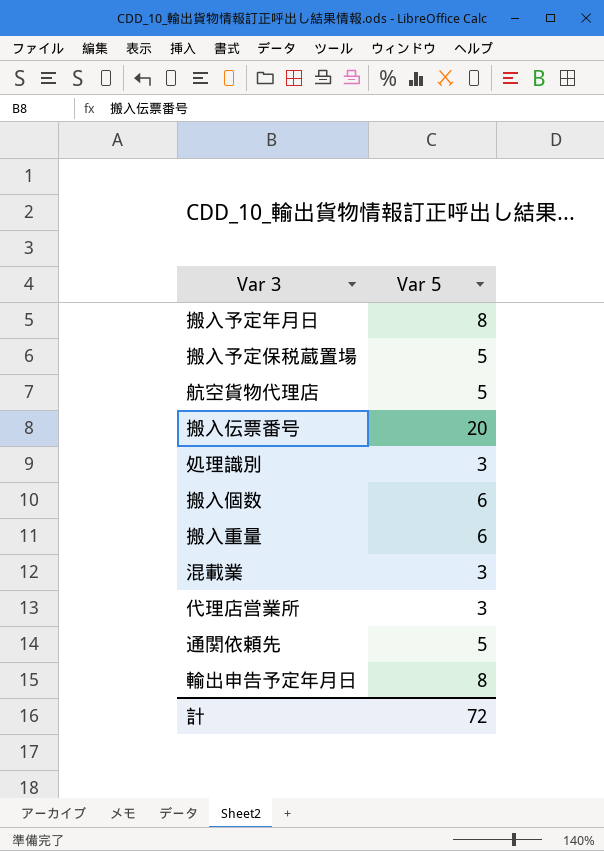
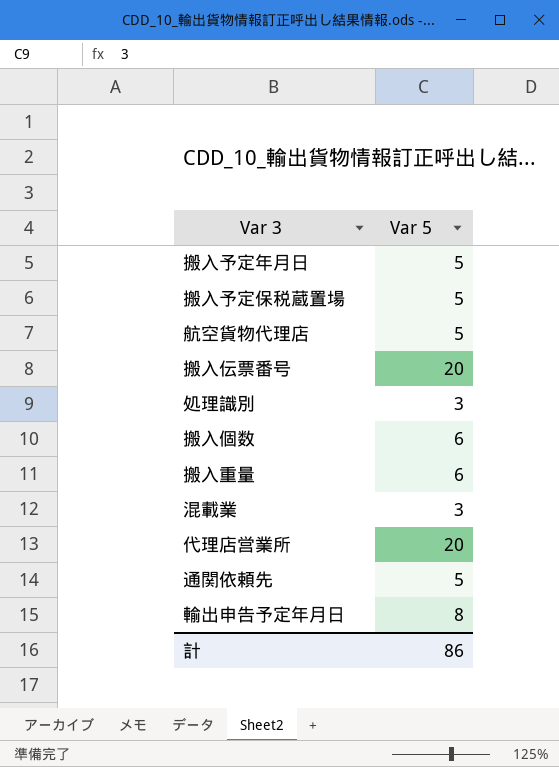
搬入予定年月日 | Var 5: 8 -> 5
代理店営業所 | Var 5: 3 -> 20
計 | Var 5: 72 -> 86

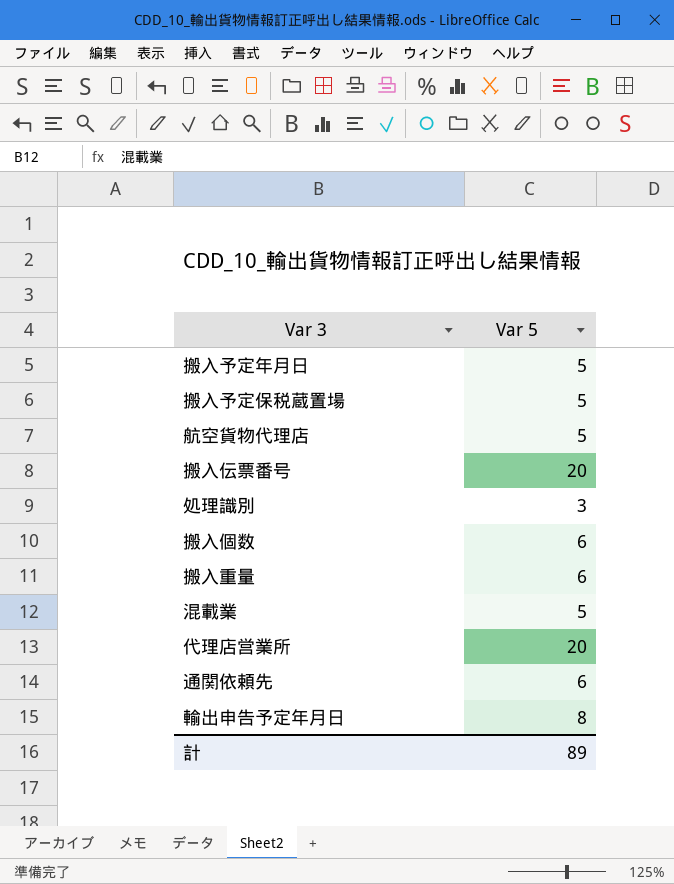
混載業 | Var 5: 3 -> 5
通関依頼先 | Var 5: 5 -> 6
計 | Var 5: 86 -> 89

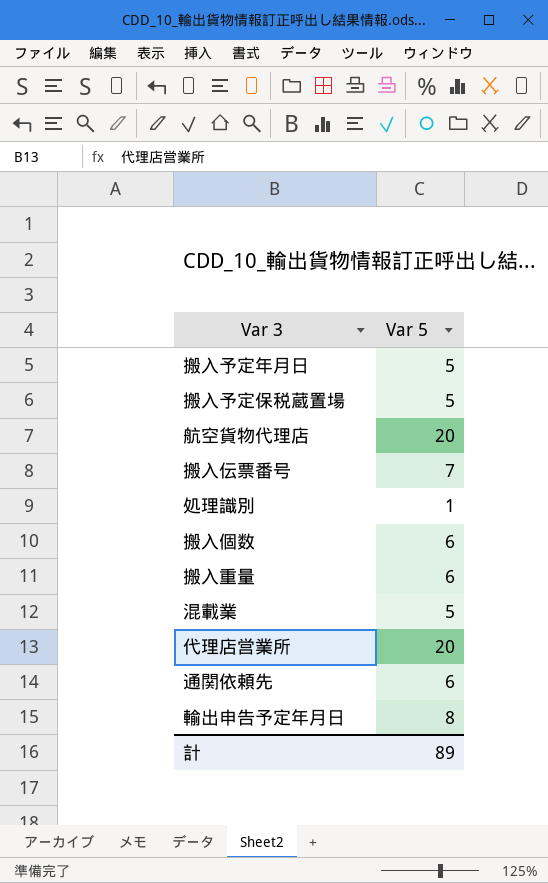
航空貨物代理店 | Var 5: 5 -> 20
搬入伝票番号 | Var 5: 20 -> 7
処理識別 | Var 5: 3 -> 1

